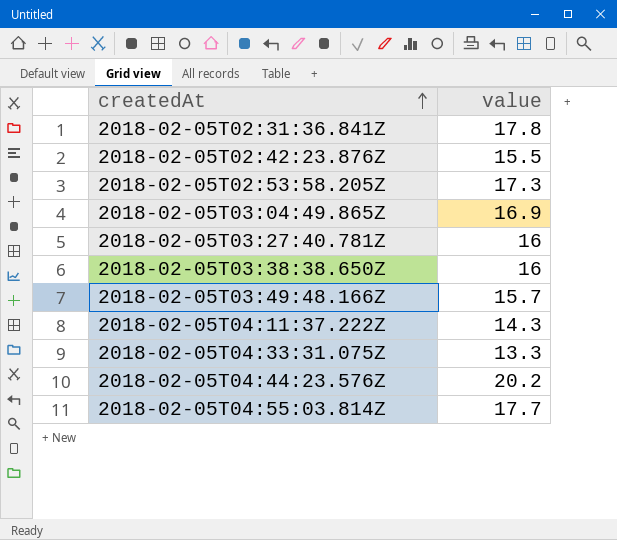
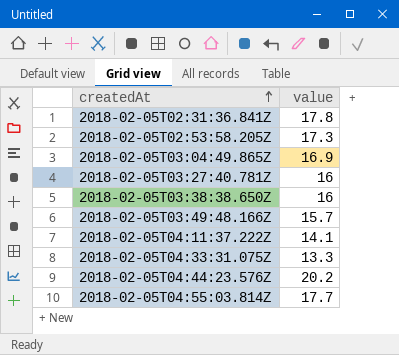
row 2018-02-05T02:42:23.876Z: 15.5 -> none
2018-02-05T04:11:37.222Z | value: 14.3 -> 14.1

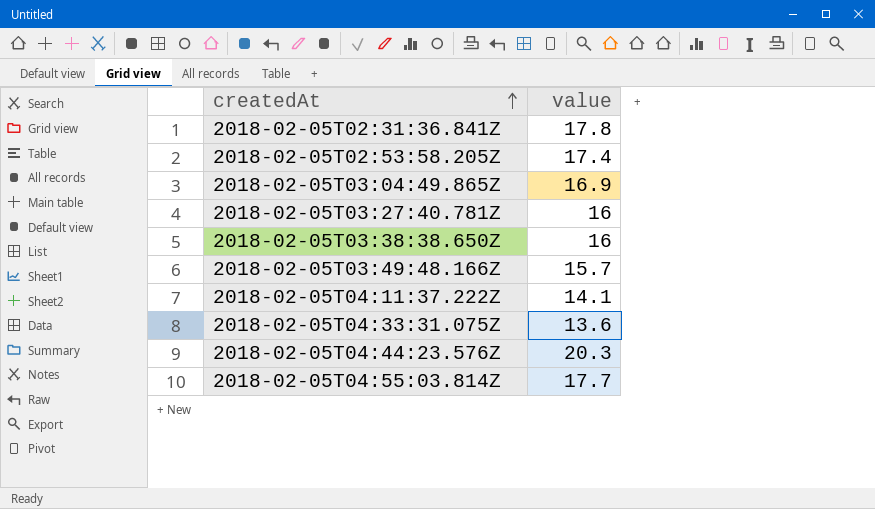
2018-02-05T02:53:58.205Z | value: 17.3 -> 17.4
2018-02-05T04:33:31.075Z | value: 13.3 -> 13.6
2018-02-05T04:44:23.576Z | value: 20.2 -> 20.3

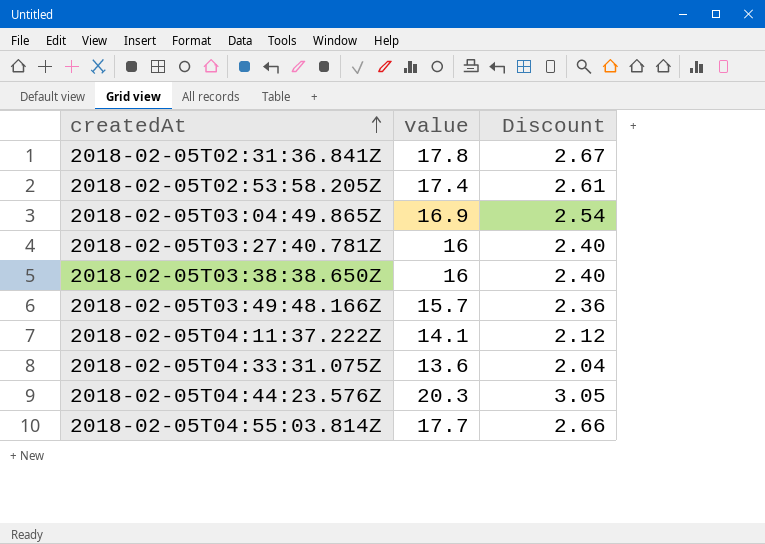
column Discount | formula: none -> [value] * 0.15

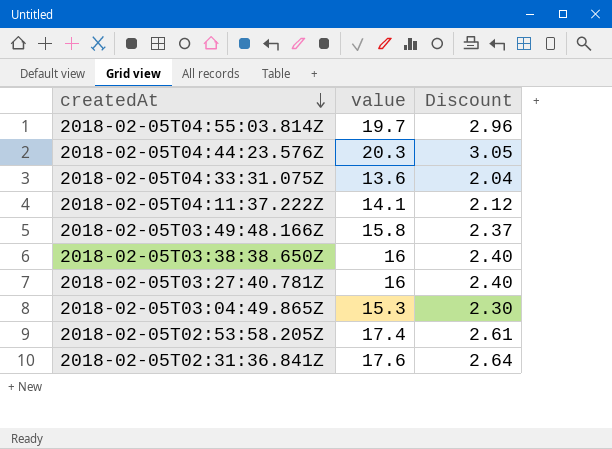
row order: createdAt ascending -> createdAt descending
2018-02-05T04:55:03.814Z | value: 17.7 -> 19.7
2018-02-05T04:55:03.814Z | Discount: 2.66 -> 2.96
2018-02-05T03:49:48.166Z | value: 15.7 -> 15.8
2018-02-05T03:49:48.166Z | Discount: 2.36 -> 2.37
2018-02-05T03:04:49.865Z | value: 16.9 -> 15.3
2018-02-05T03:04:49.865Z | Discount: 2.54 -> 2.30
2018-02-05T02:31:36.841Z | value: 17.8 -> 17.6
2018-02-05T02:31:36.841Z | Discount: 2.67 -> 2.64

